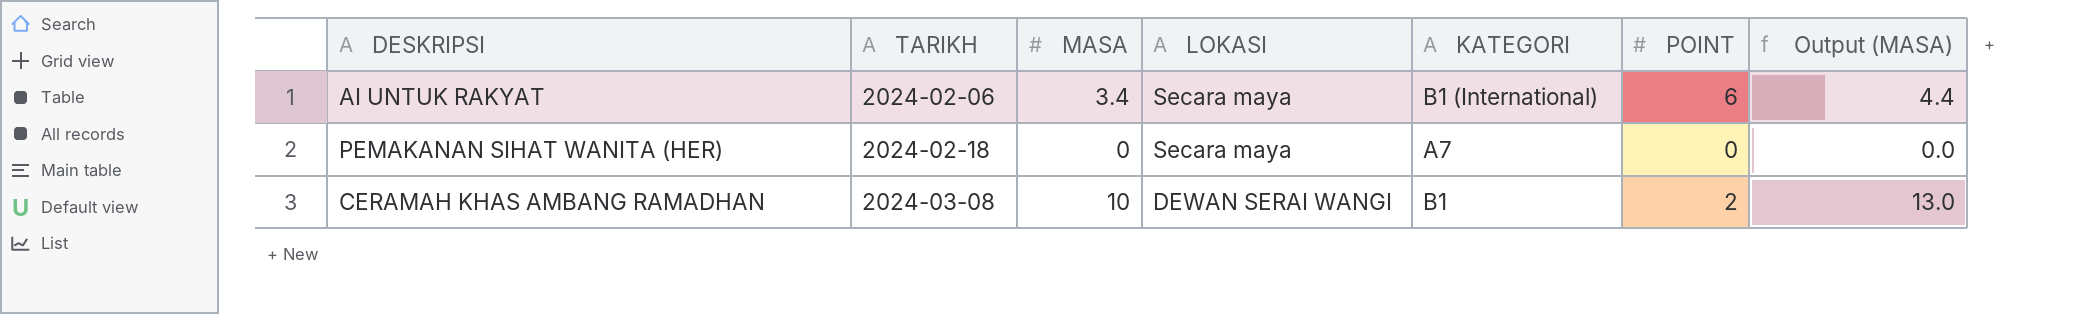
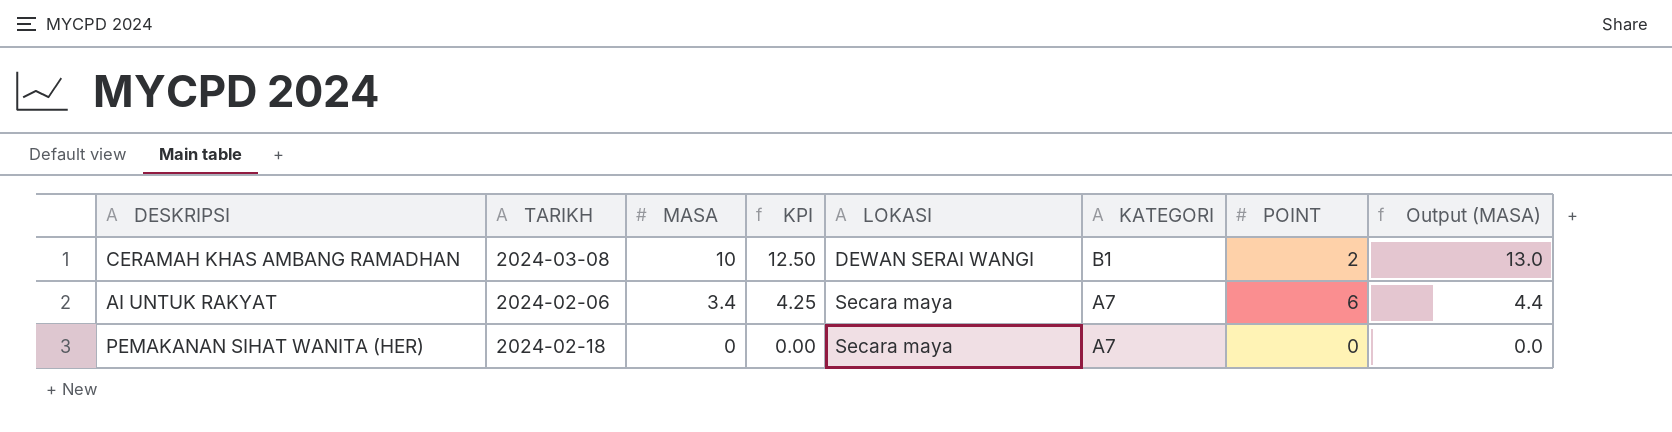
row order: TARIKH ascending -> MASA descending
column KPI | formula: none -> [MASA] * 1.25
AI UNTUK RAKYAT | KATEGORI: B1 (International) -> A7

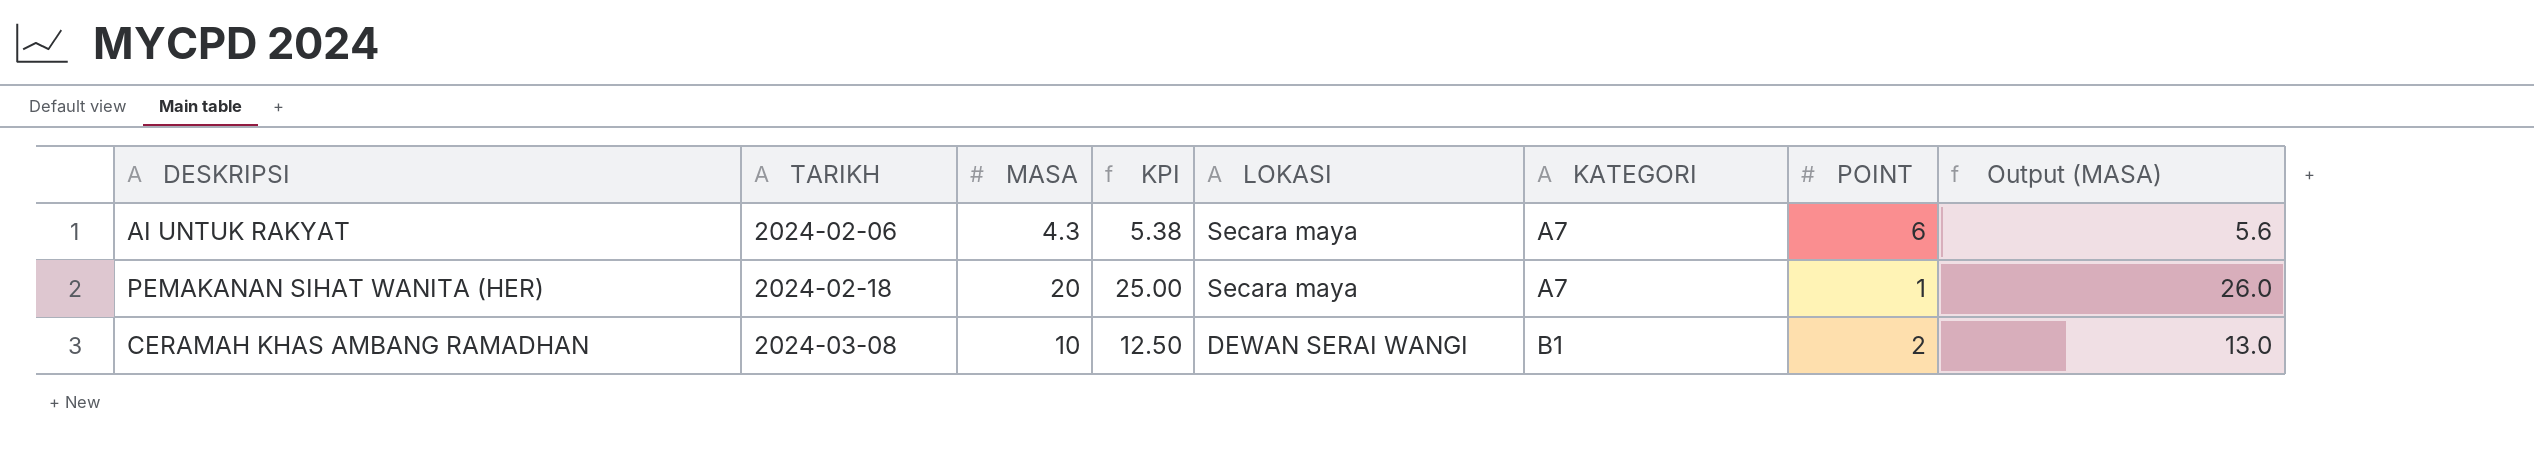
row order: MASA descending -> TARIKH ascending
AI UNTUK RAKYAT | MASA: 3.4 -> 4.3
AI UNTUK RAKYAT | KPI: 4.25 -> 5.38
AI UNTUK RAKYAT | Output (MASA): 4.4 -> 5.6
PEMAKANAN SIHAT WANITA (HER) | MASA: 0 -> 20
PEMAKANAN SIHAT WANITA (HER) | KPI: 0.00 -> 25.00
PEMAKANAN SIHAT WANITA (HER) | POINT: 0 -> 1
PEMAKANAN SIHAT WANITA (HER) | Output (MASA): 0.0 -> 26.0

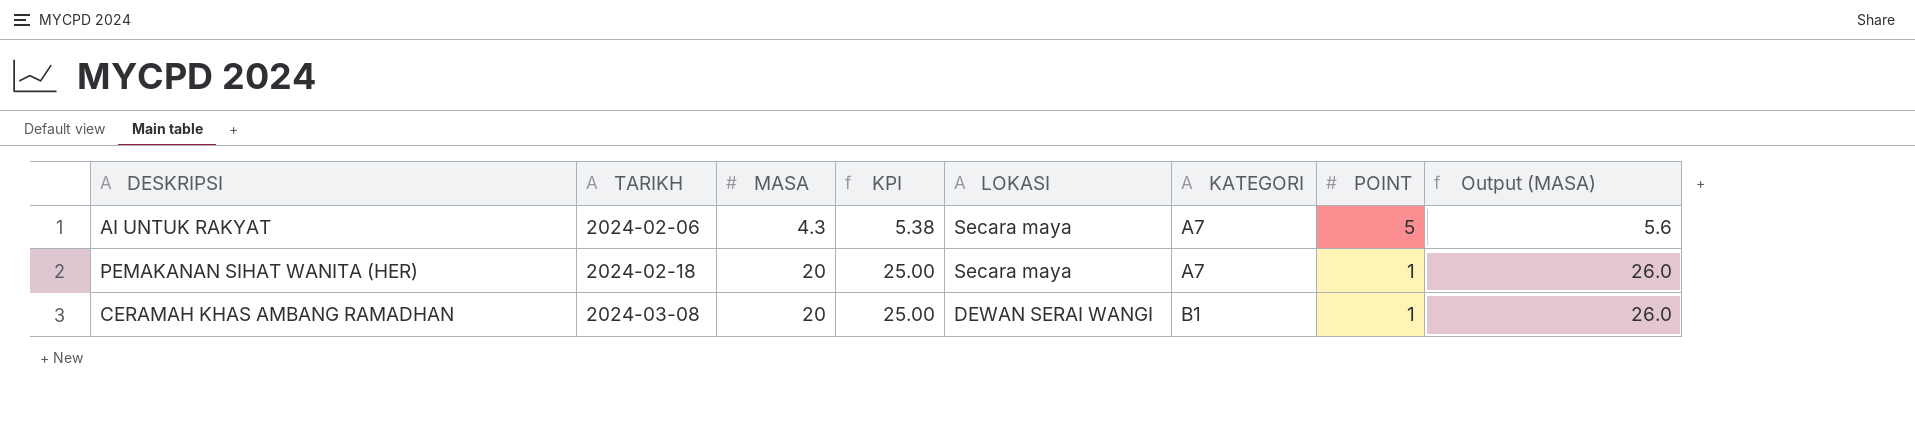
AI UNTUK RAKYAT | POINT: 6 -> 5
CERAMAH KHAS AMBANG RAMADHAN | MASA: 10 -> 20
CERAMAH KHAS AMBANG RAMADHAN | KPI: 12.50 -> 25.00
CERAMAH KHAS AMBANG RAMADHAN | POINT: 2 -> 1
CERAMAH KHAS AMBANG RAMADHAN | Output (MASA): 13.0 -> 26.0

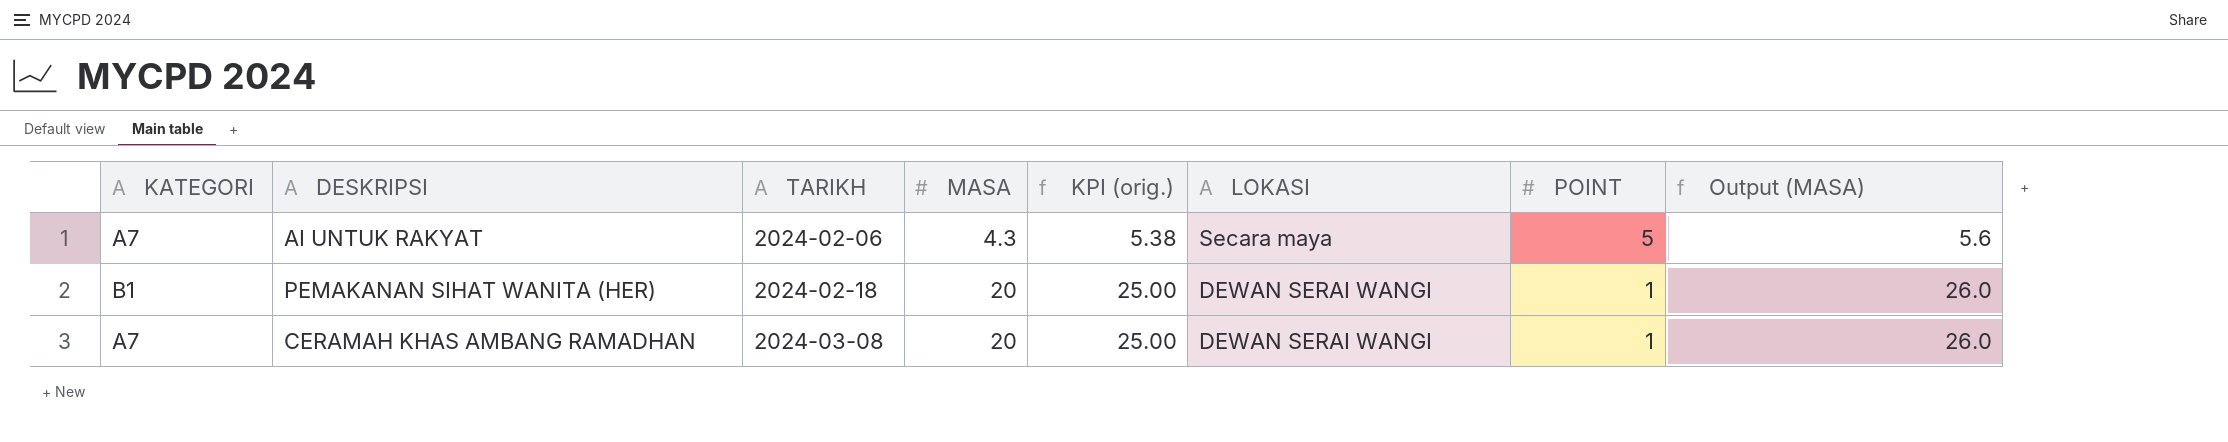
column KATEGORI | position: 6 -> 1
column name: KPI -> KPI (orig.)
PEMAKANAN SIHAT WANITA (HER) | KATEGORI: A7 -> B1
PEMAKANAN SIHAT WANITA (HER) | LOKASI: Secara maya -> DEWAN SERAI WANGI
CERAMAH KHAS AMBANG RAMADHAN | KATEGORI: B1 -> A7

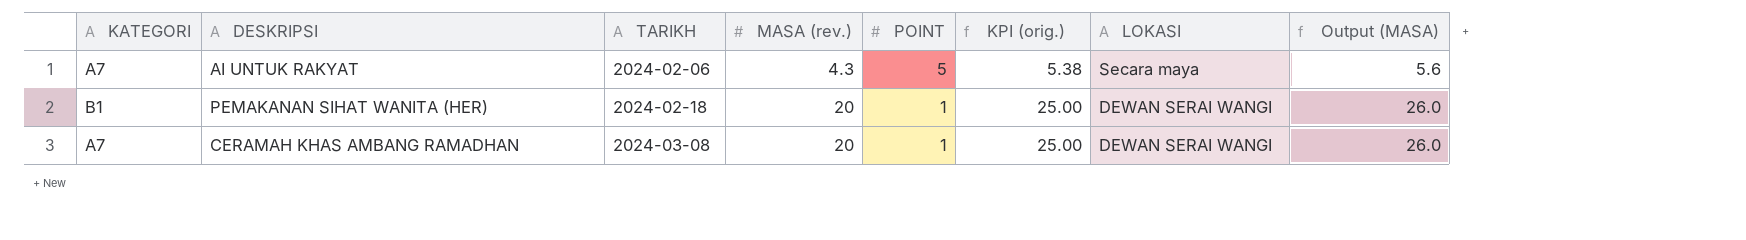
column name: MASA -> MASA (rev.)
column POINT | position: 7 -> 5

